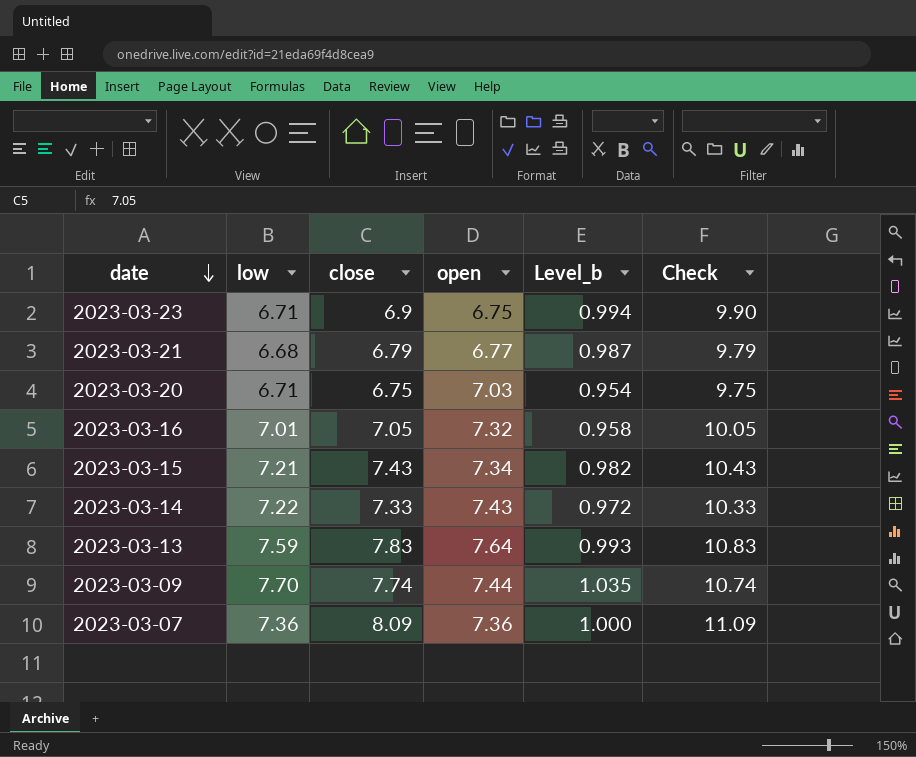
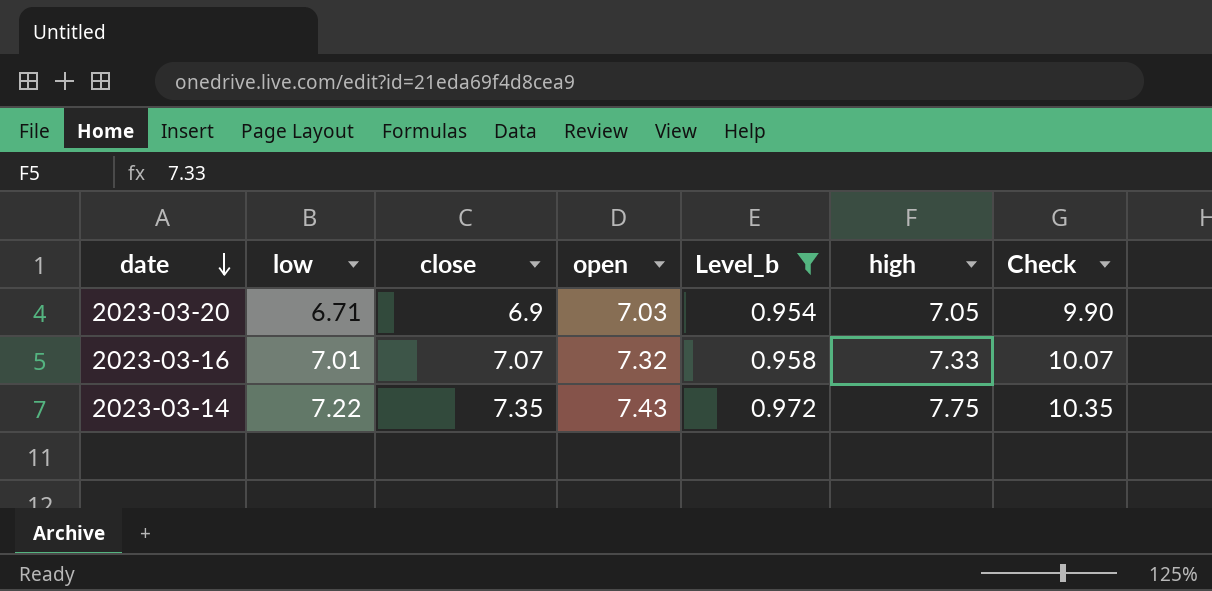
filter: none -> Level_b <= 0.972
column high | position: none -> 6
2023-03-20 | close: 6.75 -> 6.9
2023-03-20 | Check: 9.75 -> 9.90
2023-03-16 | close: 7.05 -> 7.07
2023-03-16 | Check: 10.05 -> 10.07
2023-03-14 | close: 7.33 -> 7.35
2023-03-14 | Check: 10.33 -> 10.35

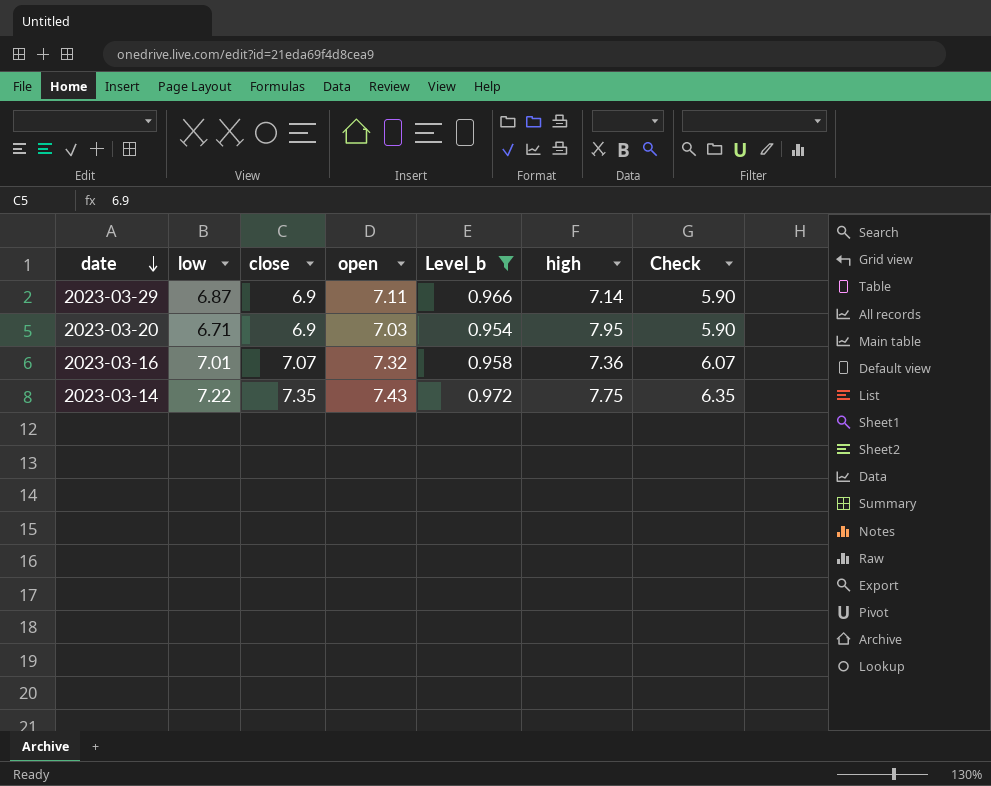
column Check | formula: [close] + 3 -> [close] - 1
row 2023-03-29: none -> 6.87 | 6.9 | 7.11 | 0.966 | 7.14 | 5.90
2023-03-20 | high: 7.05 -> 7.95
2023-03-16 | high: 7.33 -> 7.36

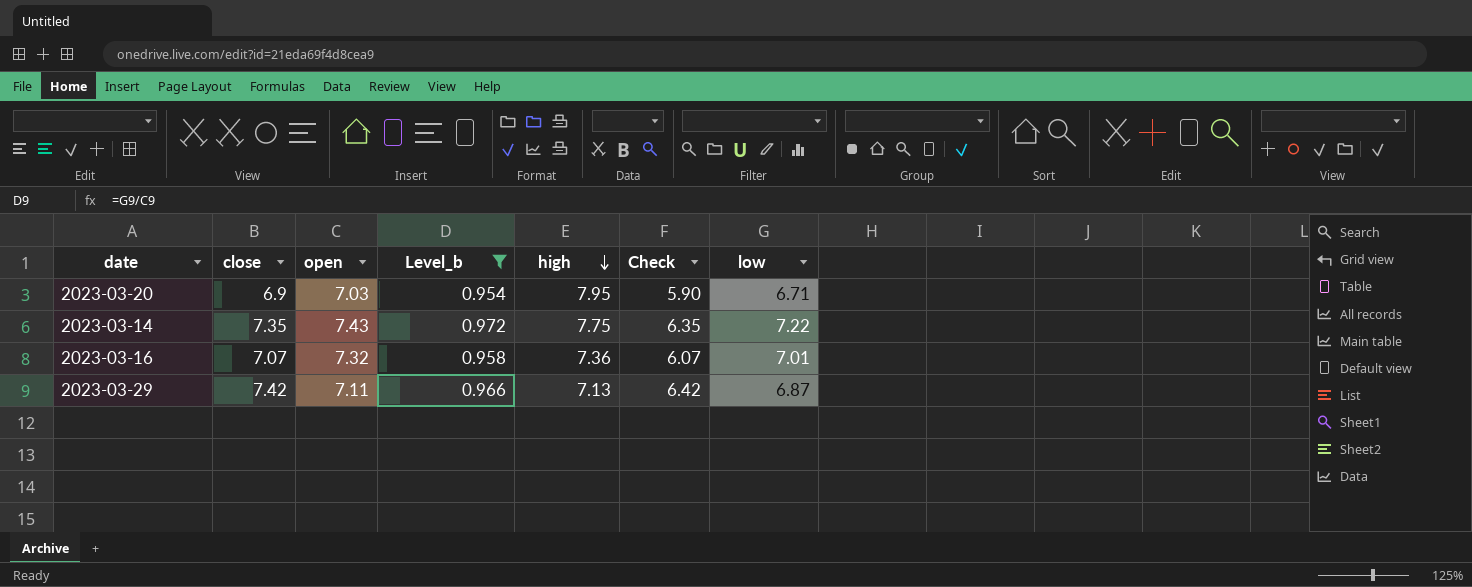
row order: date descending -> high descending
column low | position: 2 -> 7
2023-03-29 | close: 6.9 -> 7.42
2023-03-29 | high: 7.14 -> 7.13
2023-03-29 | Check: 5.90 -> 6.42

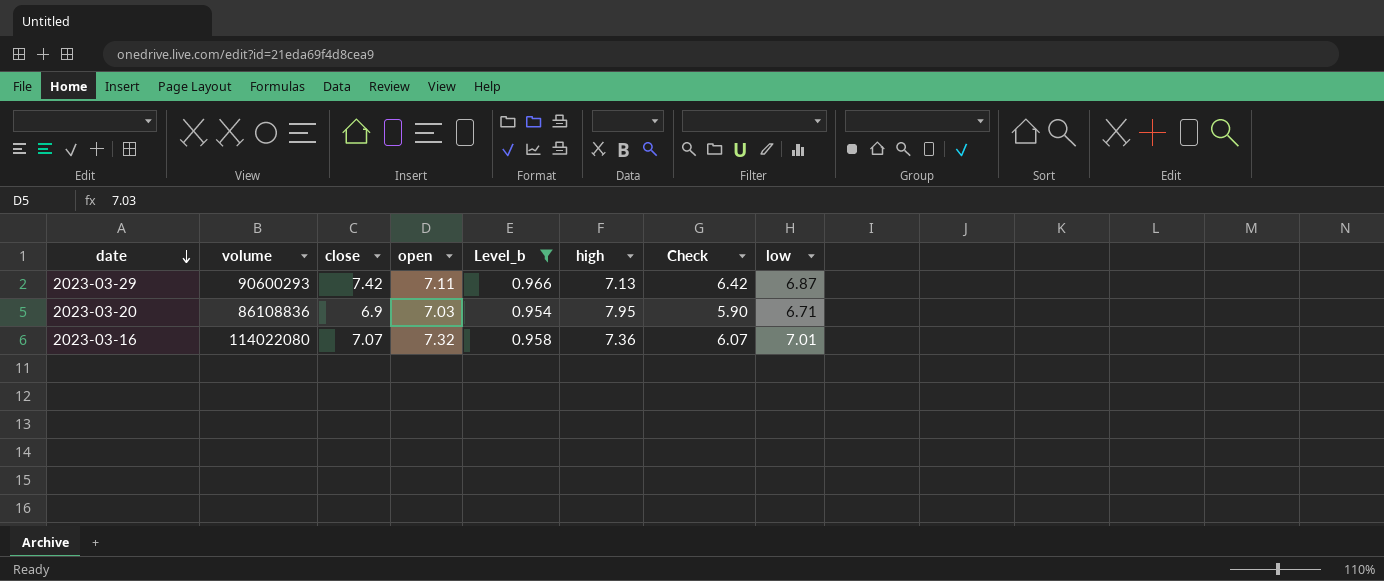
row order: high descending -> date descending
column volume | position: none -> 2
row 2023-03-14: 7.35 | 7.43 | 0.972 | 7.75 | 6.35 | 7.22 -> none

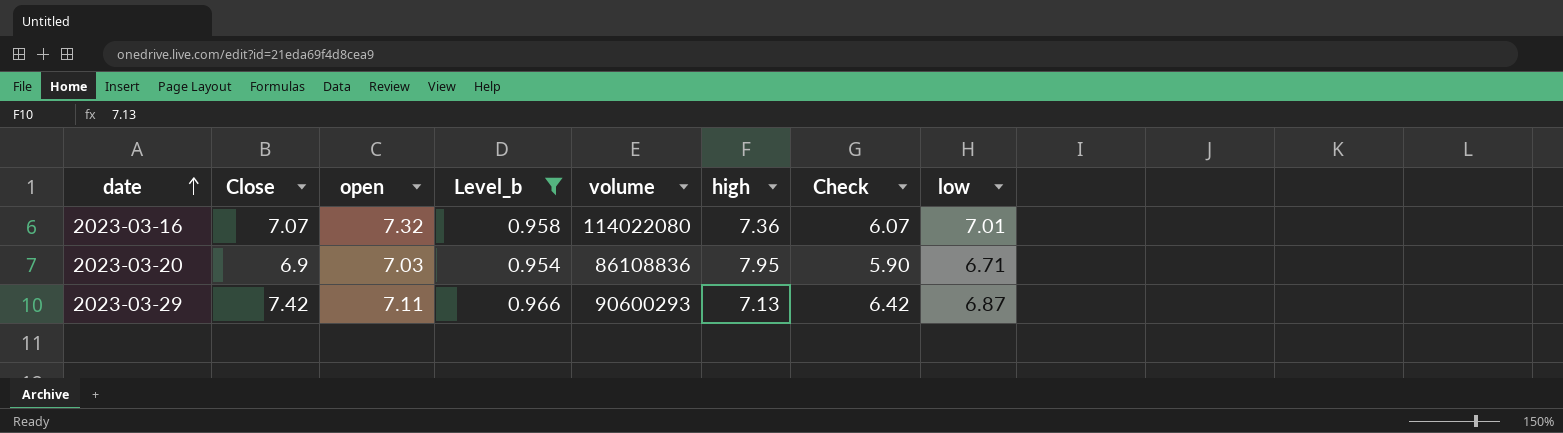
row order: date descending -> date ascending
column name: close -> Close
column volume | position: 2 -> 5

